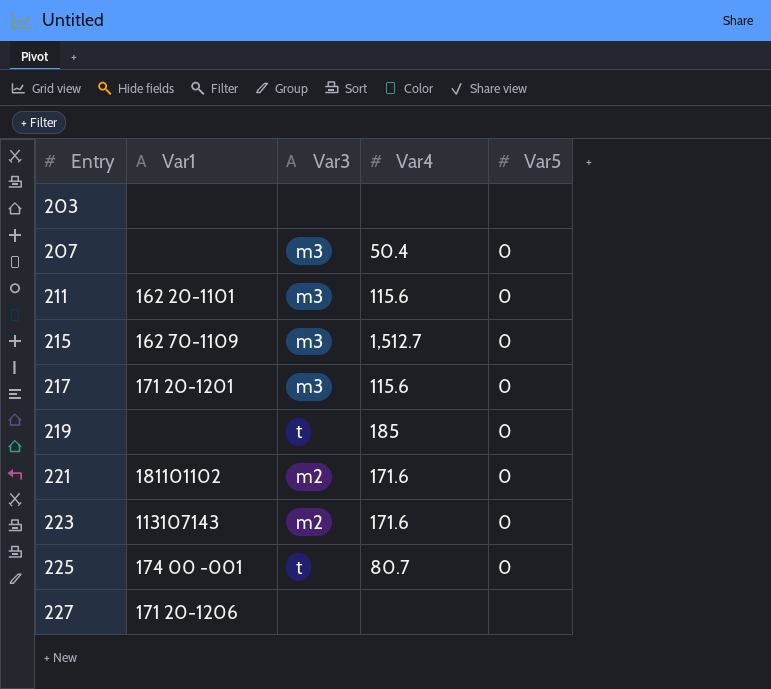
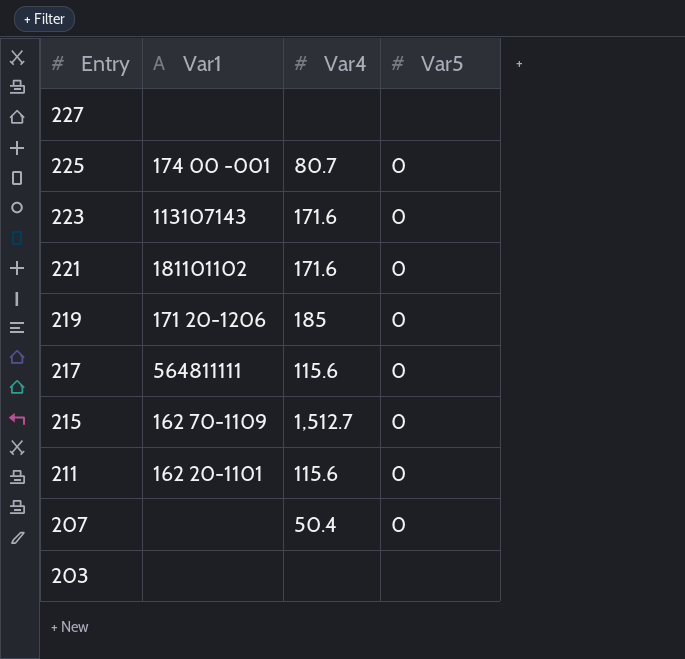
row order: Entry ascending -> Entry descending
column Var3 | position: 3 -> none
227 | Var1: 171 20-1206 -> none
219 | Var1: none -> 171 20-1206
217 | Var1: 171 20-1201 -> 564811111

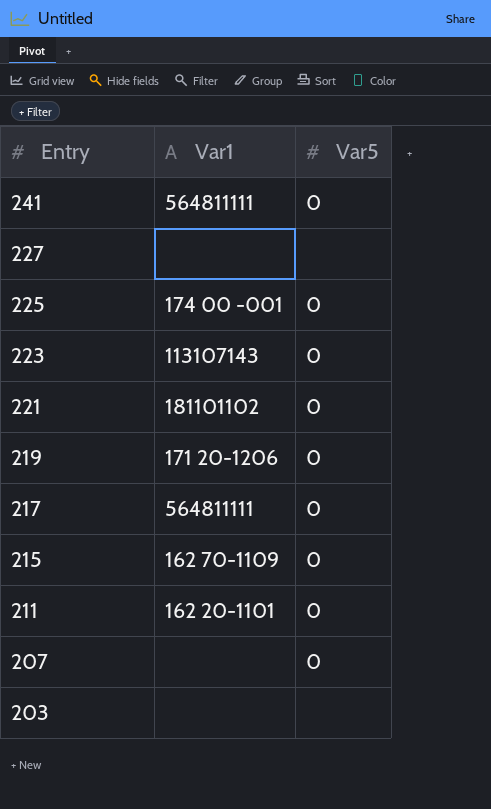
column Var4 | position: 3 -> none
row 241: none -> 564811111 | 0

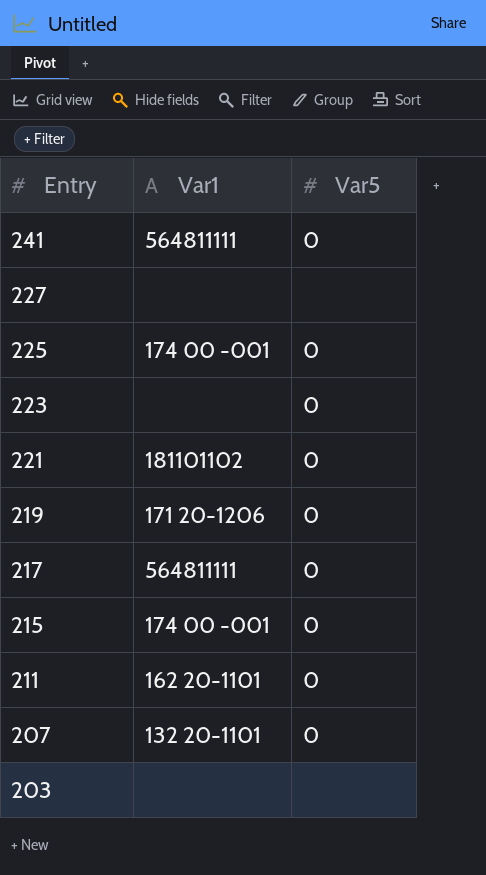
223 | Var1: 113107143 -> none
215 | Var1: 162 70-1109 -> 174 00 -001
207 | Var1: none -> 132 20-1101

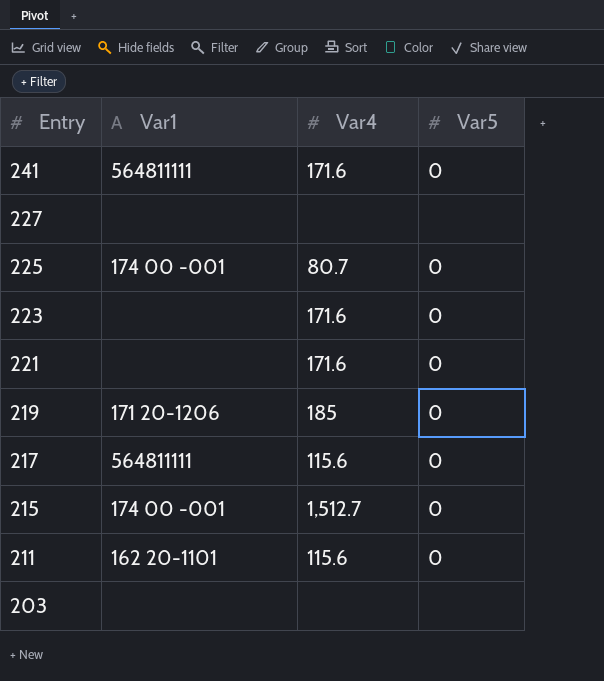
column Var4 | position: none -> 3
row 207: 132 20-1101 | 0 -> none
221 | Var1: 181101102 -> none

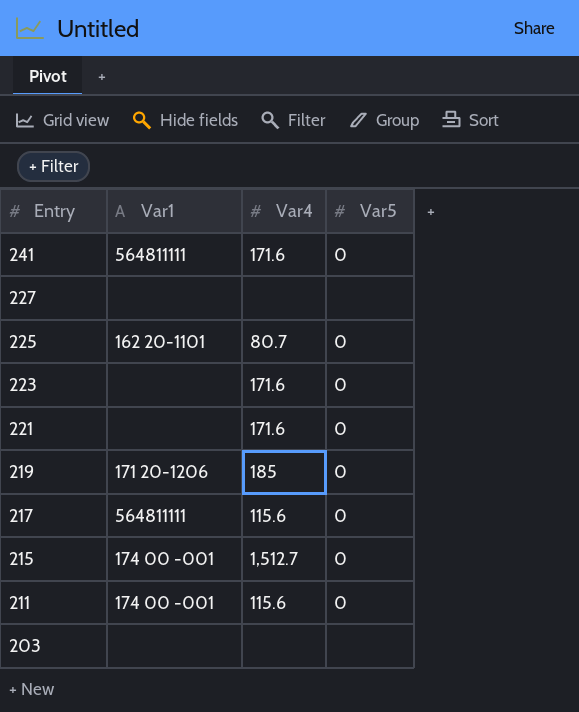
225 | Var1: 174 00 -001 -> 162 20-1101
211 | Var1: 162 20-1101 -> 174 00 -001

